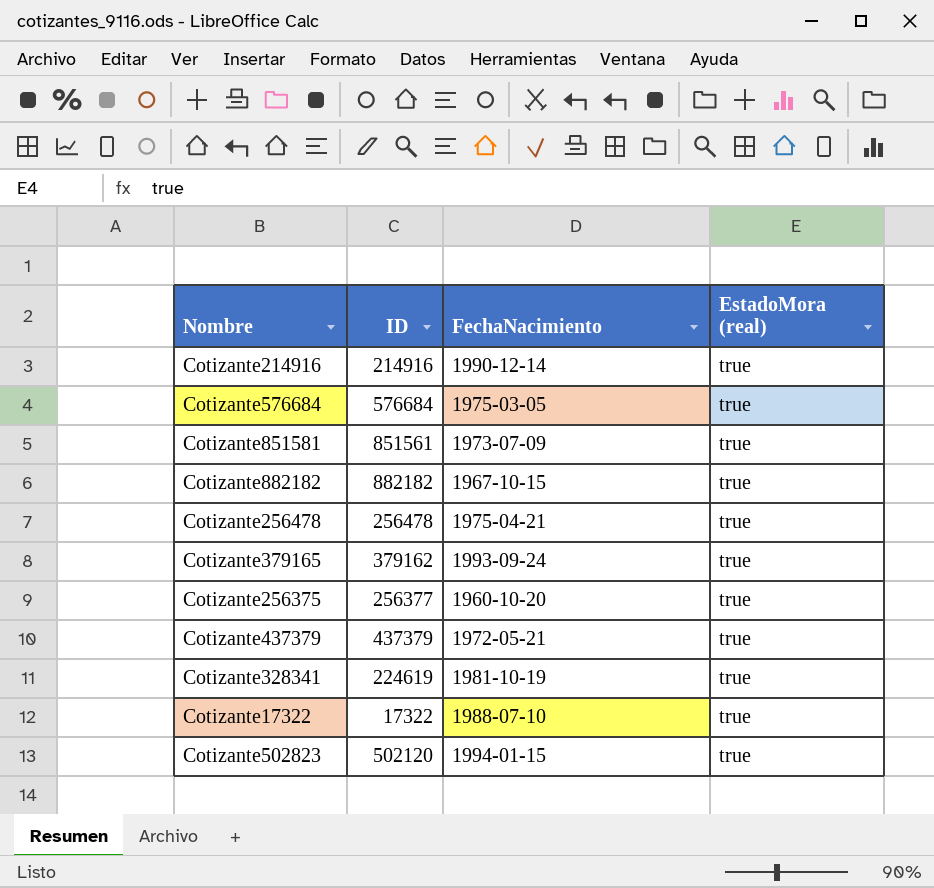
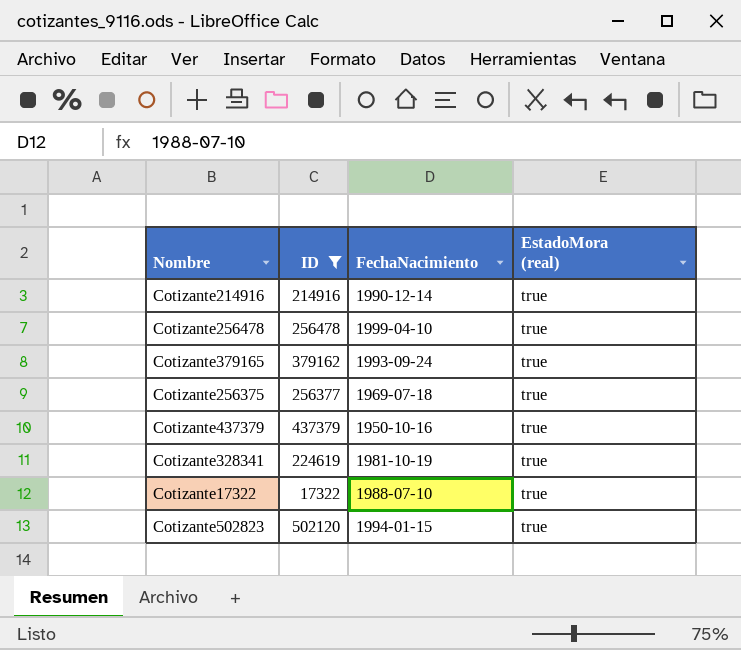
filter: none -> ID <= 502120
Cotizante256478 | FechaNacimiento: 1975-04-21 -> 1999-04-10
Cotizante256375 | FechaNacimiento: 1960-10-20 -> 1969-07-18
Cotizante437379 | FechaNacimiento: 1972-05-21 -> 1950-10-16

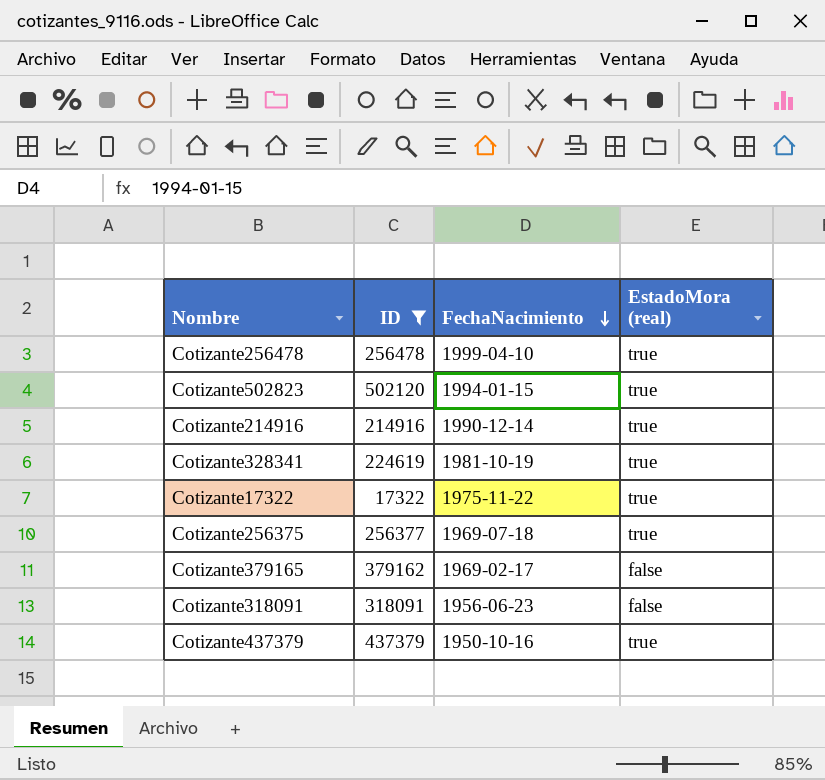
row order: none -> FechaNacimiento descending
Cotizante17322 | FechaNacimiento: 1988-07-10 -> 1975-11-22
Cotizante379165 | FechaNacimiento: 1993-09-24 -> 1969-02-17
Cotizante379165 | EstadoMora (real): true -> false
row Cotizante318091: none -> 318091 | 1956-06-23 | false

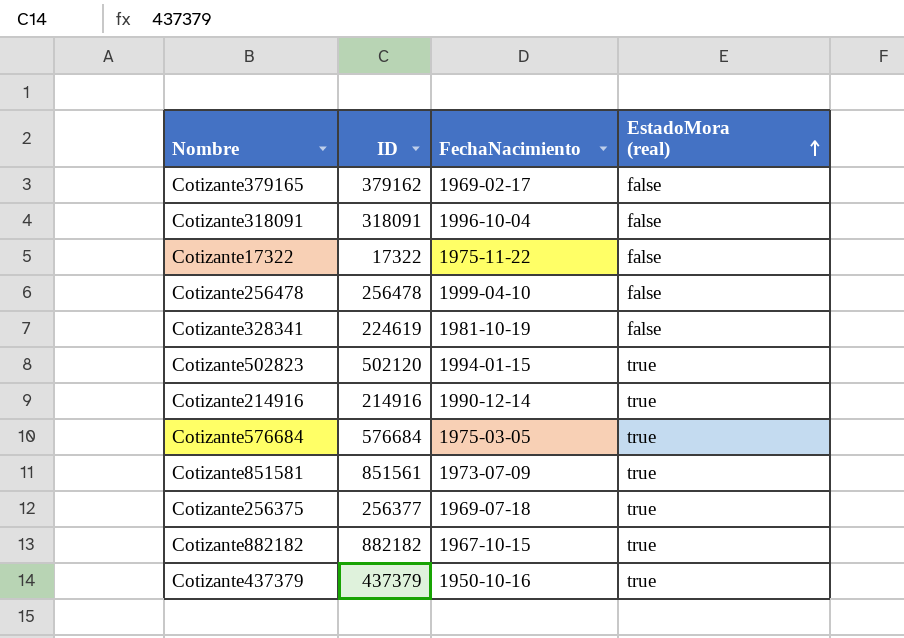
filter: ID <= 502120 -> none
row order: FechaNacimiento descending -> EstadoMora (real) ascending
Cotizante318091 | FechaNacimiento: 1956-06-23 -> 1996-10-04
Cotizante17322 | EstadoMora (real): true -> false
Cotizante256478 | EstadoMora (real): true -> false
Cotizante328341 | EstadoMora (real): true -> false

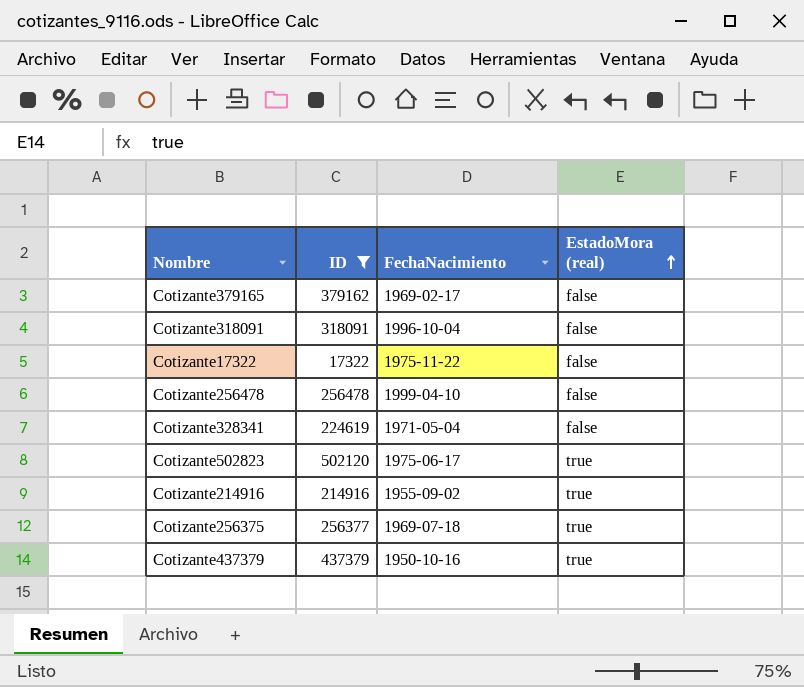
filter: none -> ID <= 502120
Cotizante328341 | FechaNacimiento: 1981-10-19 -> 1971-05-04
Cotizante502823 | FechaNacimiento: 1994-01-15 -> 1975-06-17
Cotizante214916 | FechaNacimiento: 1990-12-14 -> 1955-09-02

